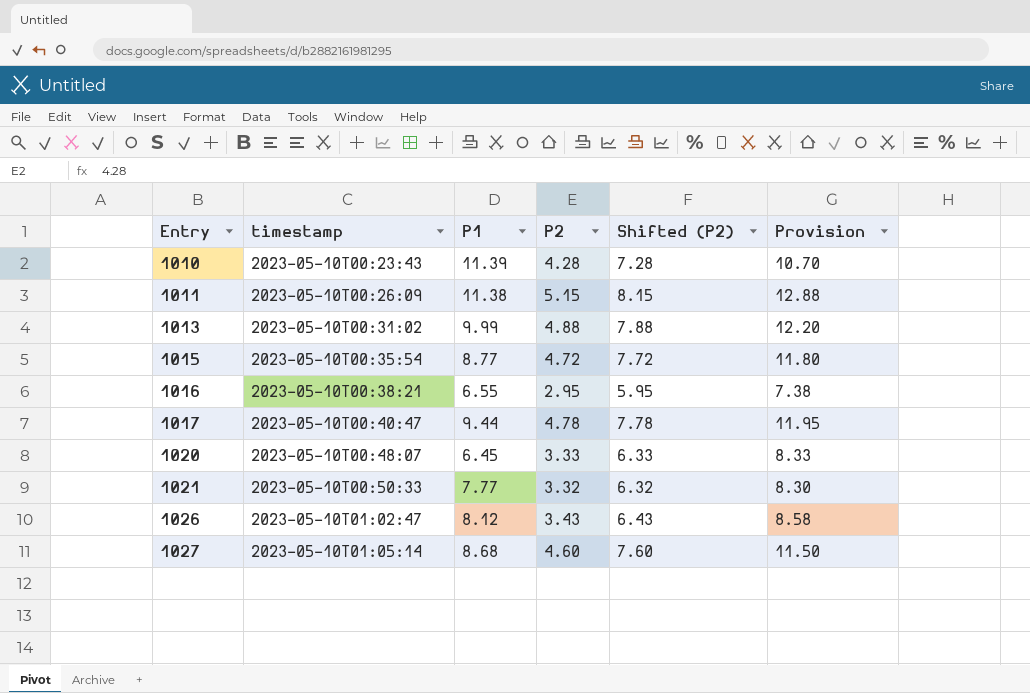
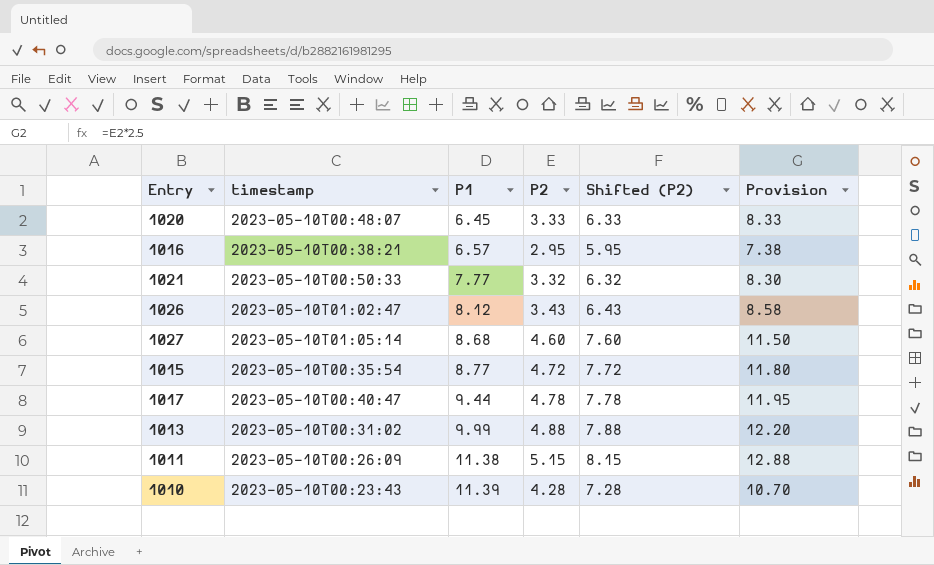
row order: Entry ascending -> P1 ascending
1016 | P1: 6.55 -> 6.57

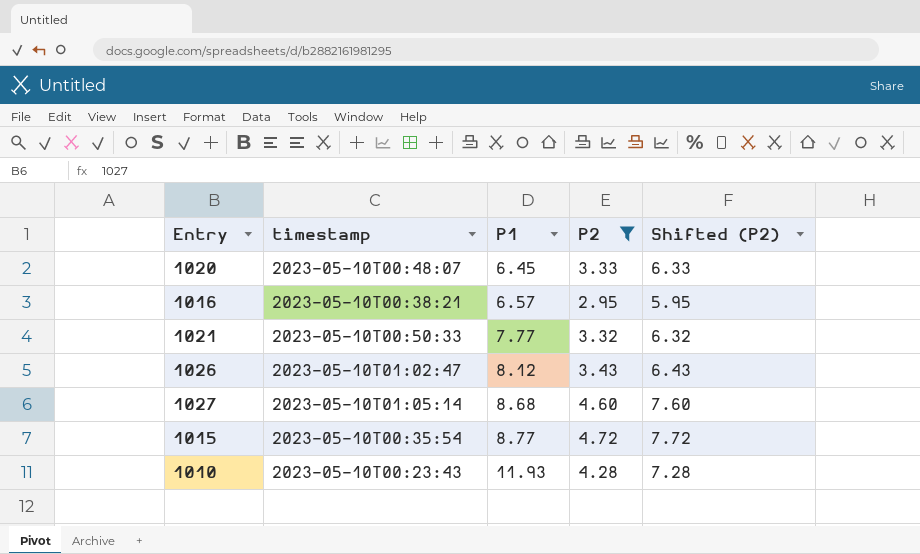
filter: none -> P2 <= 4.72
column Provision | formula: [P2] * 2.5 -> none
1010 | P1: 11.39 -> 11.93

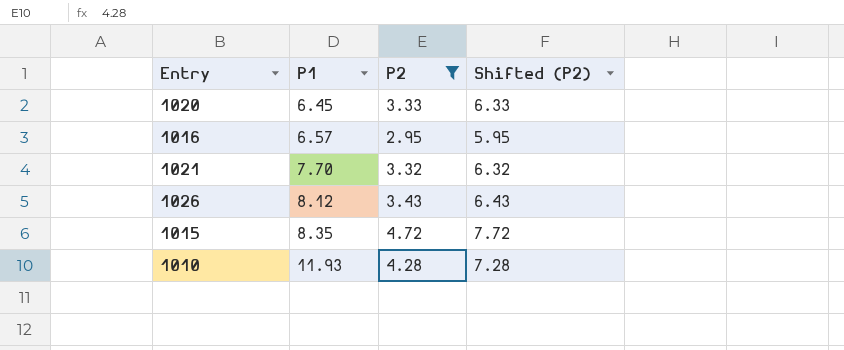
column timestamp | position: 2 -> none
row 1027: 2023-05-10T01:05:14 | 8.68 | 4.60 | 7.60 -> none
1021 | P1: 7.77 -> 7.70
1015 | P1: 8.77 -> 8.35

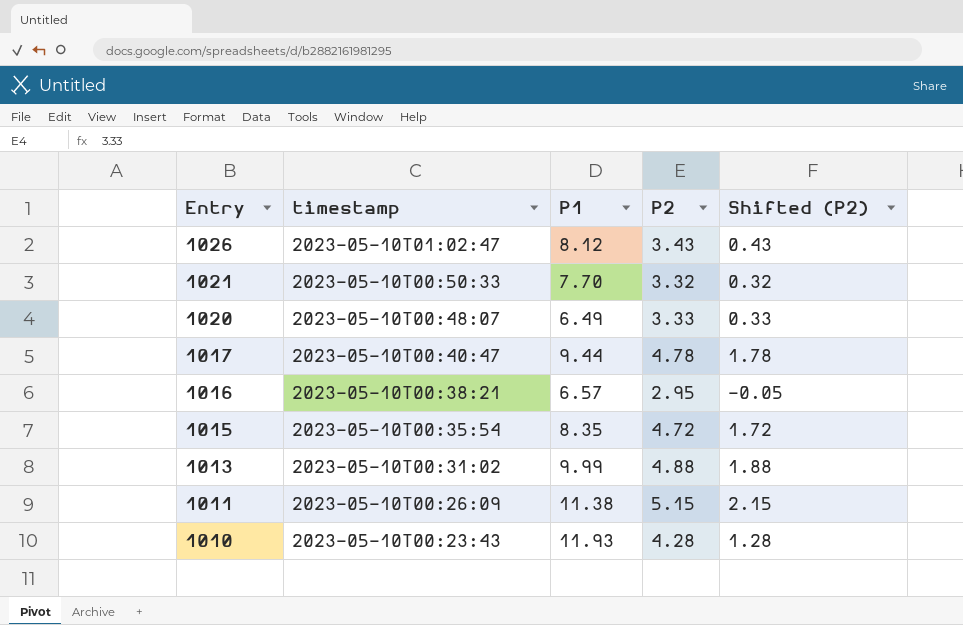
filter: P2 <= 4.72 -> none
row order: P1 ascending -> Entry descending
column timestamp | position: none -> 2
column Shifted (P2) | formula: [P2] + 3 -> [P2] - 3
1020 | P1: 6.45 -> 6.49

